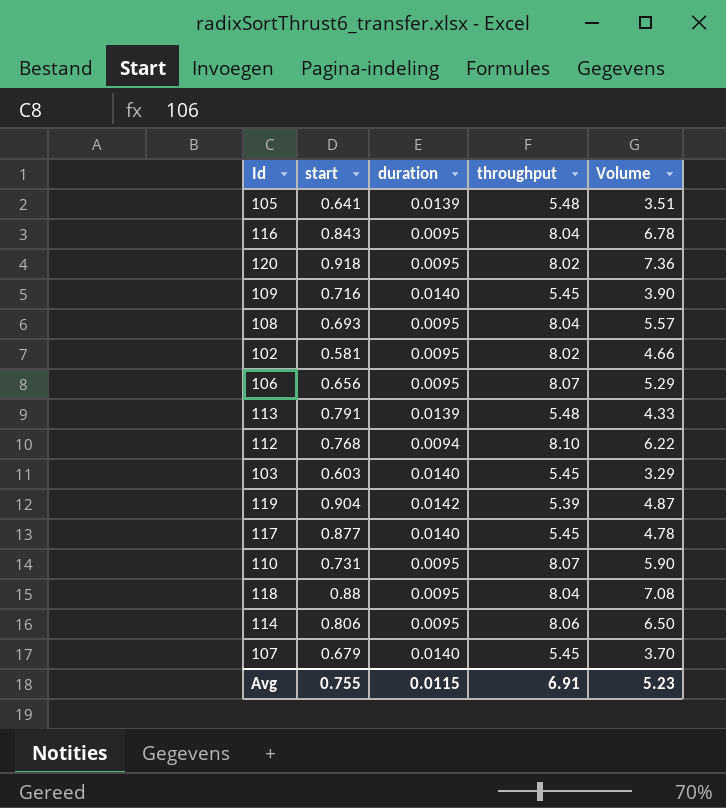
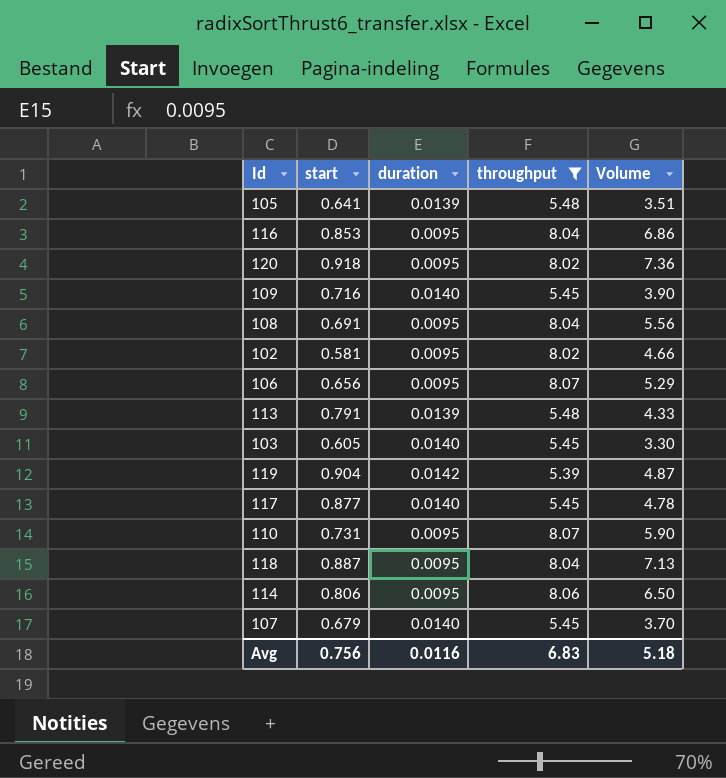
filter: none -> throughput != 8.10
116 | start: 0.843 -> 0.853
116 | Volume: 6.78 -> 6.86
108 | start: 0.693 -> 0.691
108 | Volume: 5.57 -> 5.56
103 | start: 0.603 -> 0.605
103 | Volume: 3.29 -> 3.30
118 | start: 0.88 -> 0.887
118 | Volume: 7.08 -> 7.13
Avg | start: 0.755 -> 0.756
Avg | duration: 0.0115 -> 0.0116
Avg | throughput: 6.91 -> 6.83
Avg | Volume: 5.23 -> 5.18

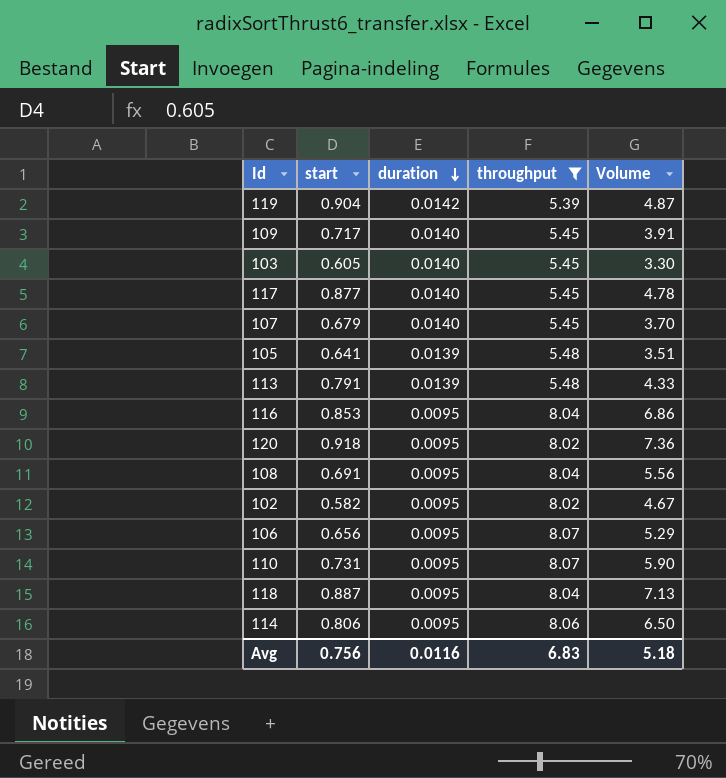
row order: none -> duration descending
109 | start: 0.716 -> 0.717
109 | Volume: 3.90 -> 3.91
102 | start: 0.581 -> 0.582
102 | Volume: 4.66 -> 4.67

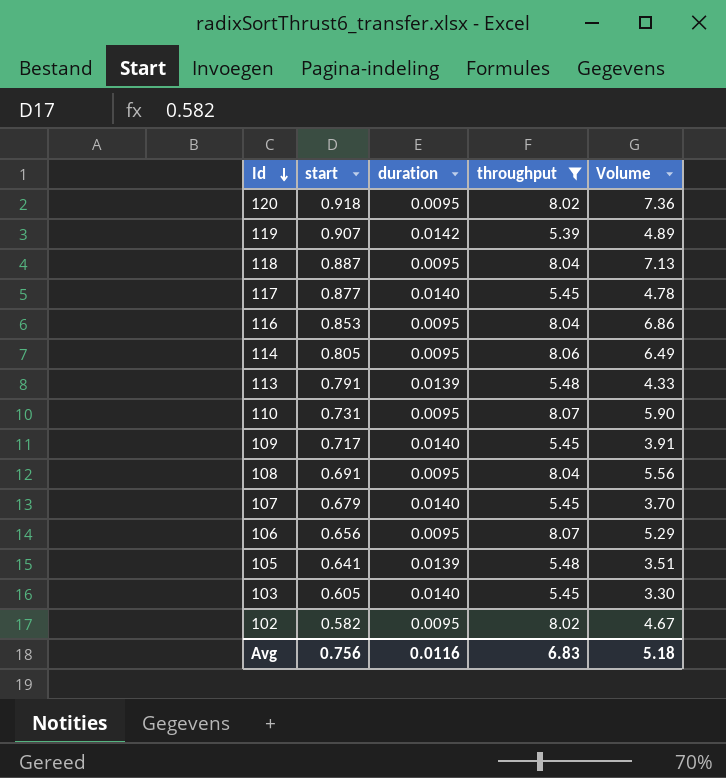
row order: duration descending -> Id descending
119 | start: 0.904 -> 0.907
119 | Volume: 4.87 -> 4.89
114 | start: 0.806 -> 0.805
114 | Volume: 6.50 -> 6.49

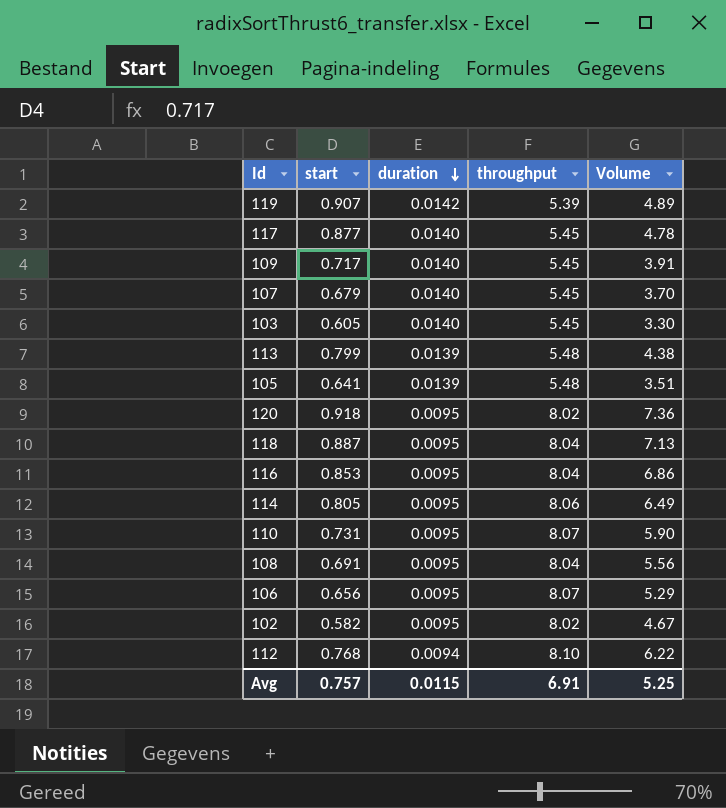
filter: throughput != 8.10 -> none
row order: Id descending -> duration descending
113 | start: 0.791 -> 0.799
113 | Volume: 4.33 -> 4.38
Avg | start: 0.756 -> 0.757
Avg | duration: 0.0116 -> 0.0115
Avg | throughput: 6.83 -> 6.91
Avg | Volume: 5.18 -> 5.25

